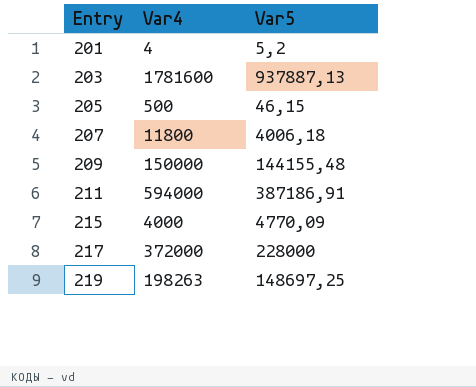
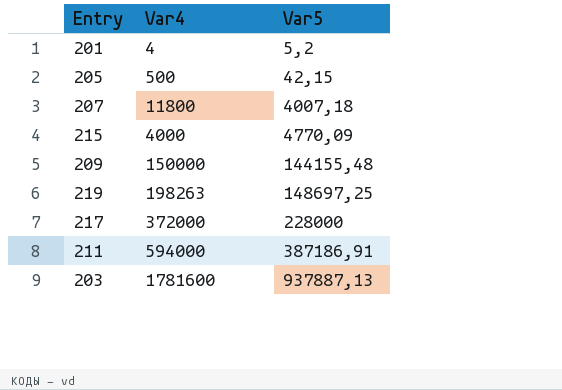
row order: Entry ascending -> Var5 ascending
205 | Var5: 46,15 -> 42,15
207 | Var5: 4006,18 -> 4007,18

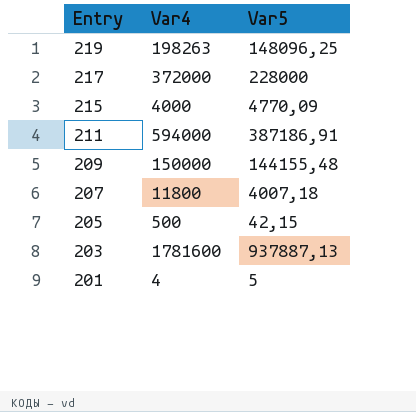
row order: Var5 ascending -> Entry descending
219 | Var5: 148697,25 -> 148096,25
201 | Var5: 5,2 -> 5

